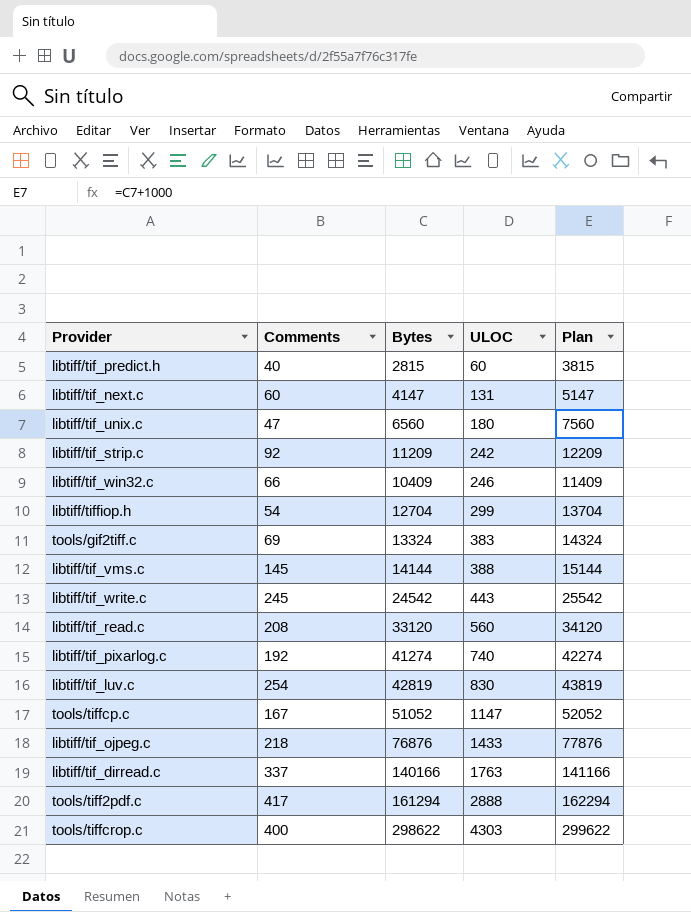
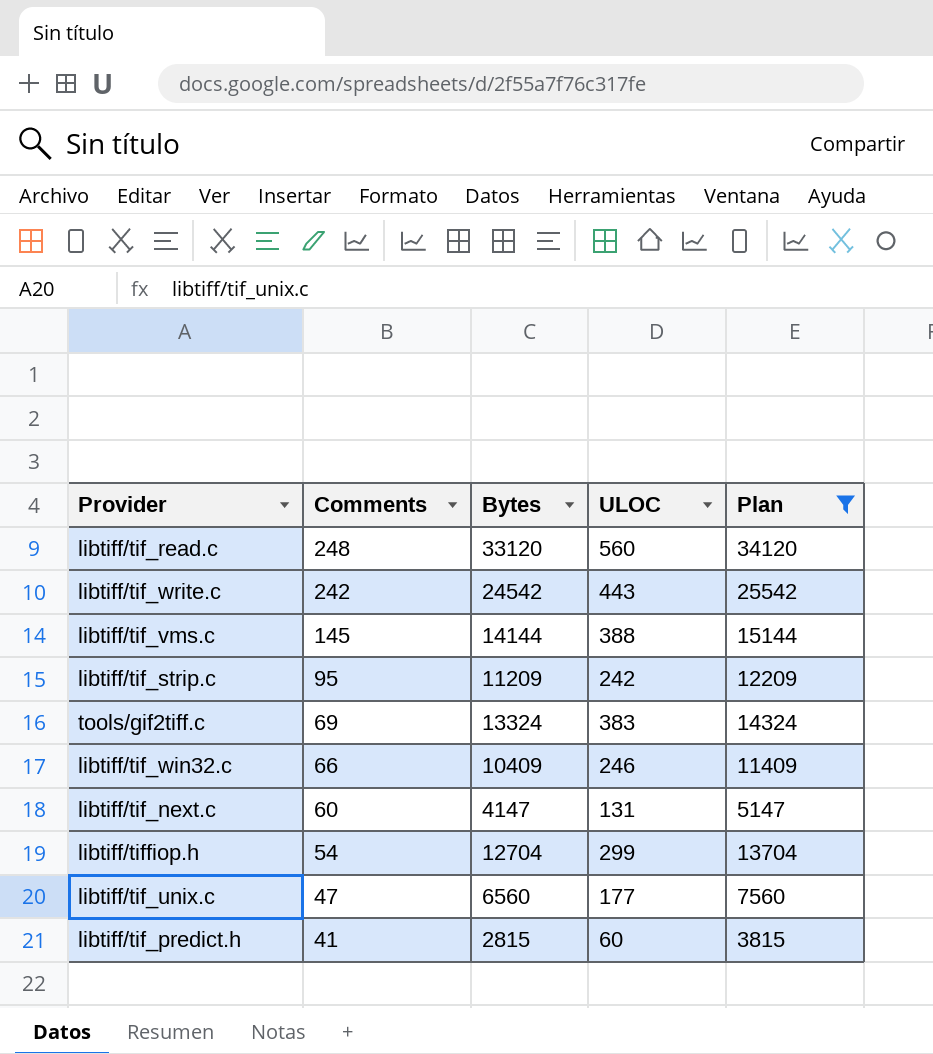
filter: none -> Plan <= 34120
row order: ULOC ascending -> Comments descending
libtiff/tif_read.c | Comments: 208 -> 248
libtiff/tif_write.c | Comments: 245 -> 242
libtiff/tif_strip.c | Comments: 92 -> 95
libtiff/tif_unix.c | ULOC: 180 -> 177
libtiff/tif_predict.h | Comments: 40 -> 41

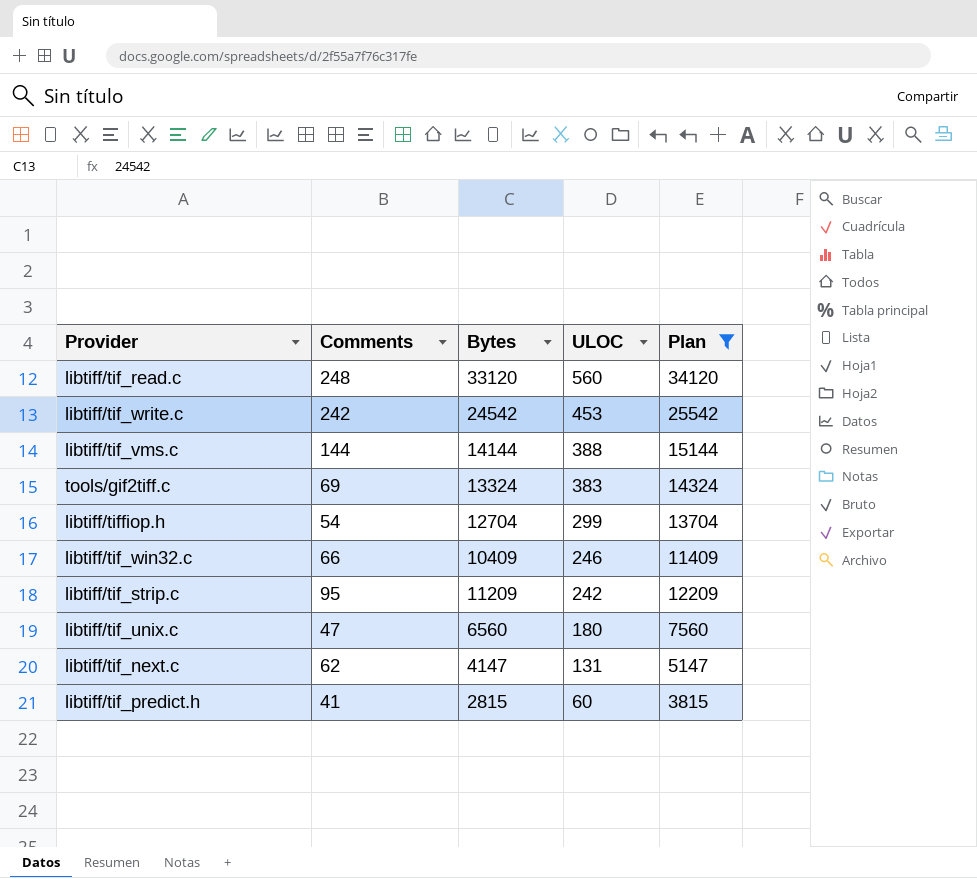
row order: Comments descending -> ULOC descending
libtiff/tif_write.c | ULOC: 443 -> 453
libtiff/tif_vms.c | Comments: 145 -> 144
libtiff/tif_unix.c | ULOC: 177 -> 180
libtiff/tif_next.c | Comments: 60 -> 62

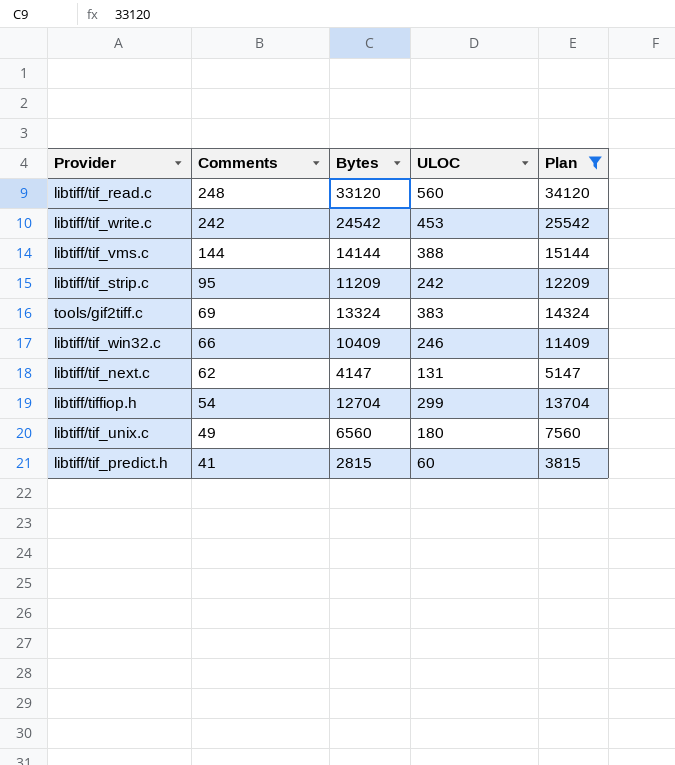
row order: ULOC descending -> Comments descending
libtiff/tif_unix.c | Comments: 47 -> 49

